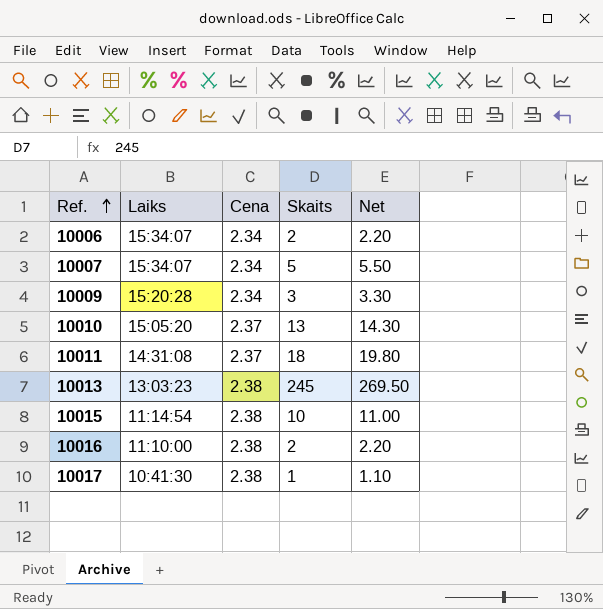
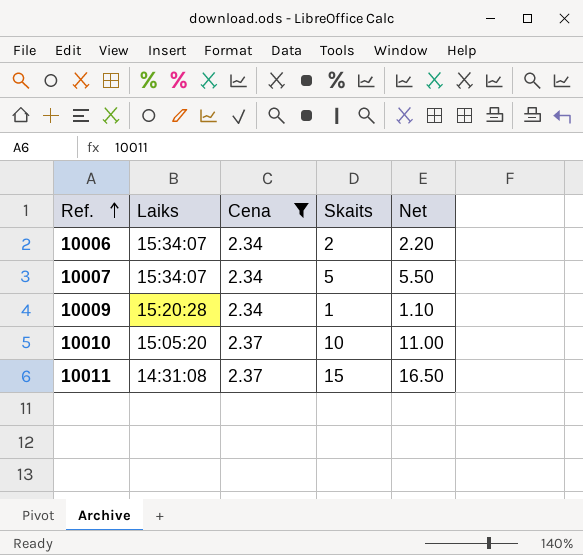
filter: none -> Cena != 2.38
10009 | Skaits: 3 -> 1
10009 | Net: 3.30 -> 1.10
10010 | Skaits: 13 -> 10
10010 | Net: 14.30 -> 11.00
10011 | Skaits: 18 -> 15
10011 | Net: 19.80 -> 16.50

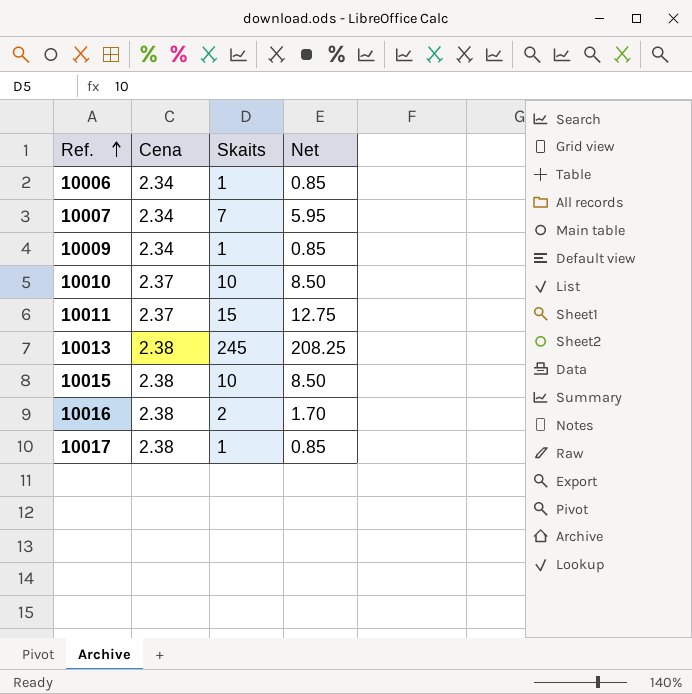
filter: Cena != 2.38 -> none
column Laiks | position: 2 -> none
column Net | formula: [Skaits] * 1.1 -> [Skaits] * 0.85
10006 | Skaits: 2 -> 1
10007 | Skaits: 5 -> 7

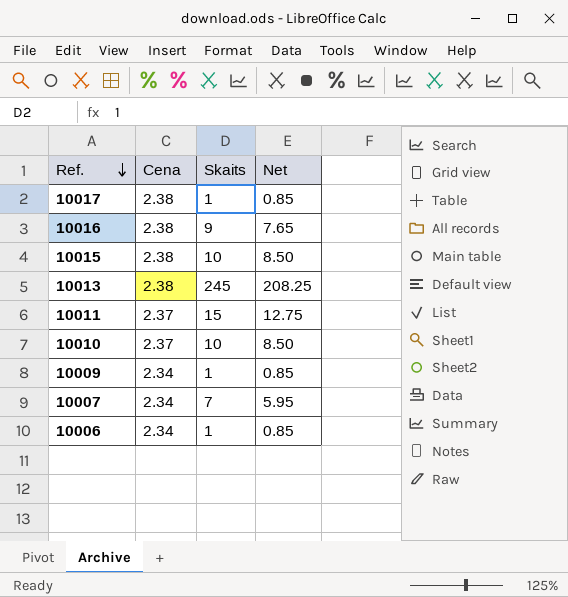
row order: Ref. ascending -> Ref. descending
10016 | Skaits: 2 -> 9
10016 | Net: 1.70 -> 7.65

